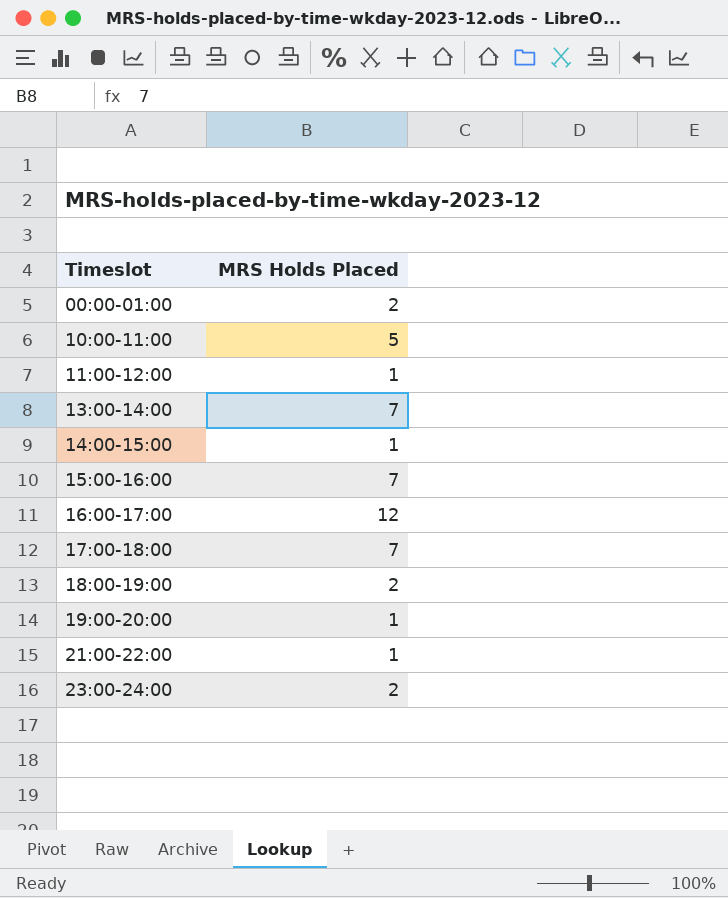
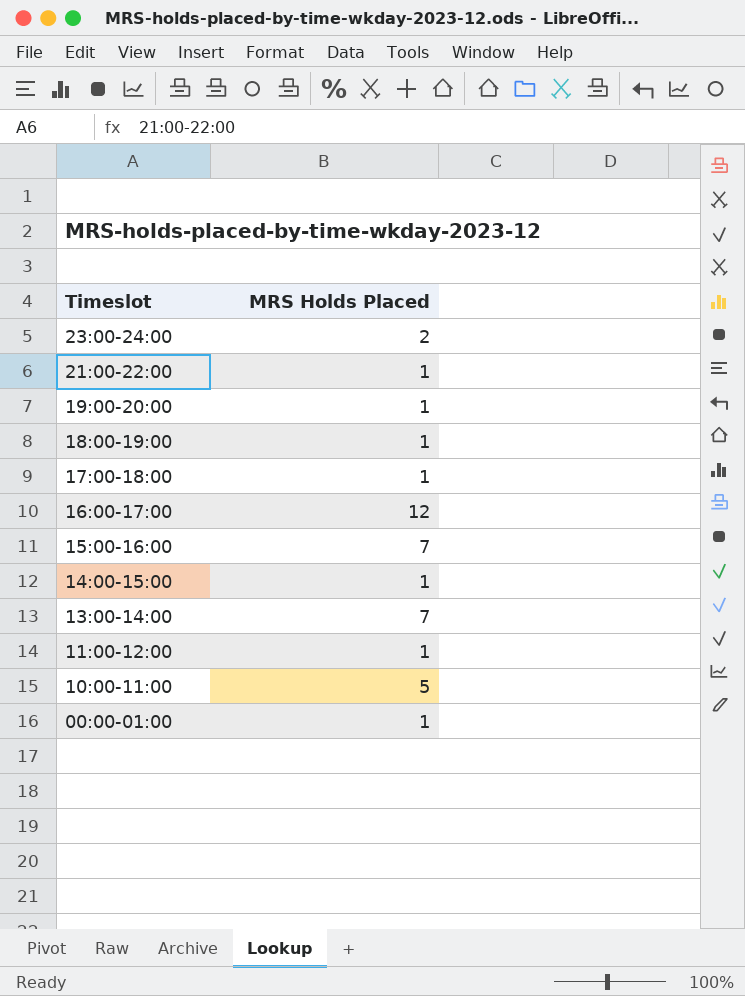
row order: Timeslot ascending -> Timeslot descending
18:00-19:00 | MRS Holds Placed: 2 -> 1
17:00-18:00 | MRS Holds Placed: 7 -> 1
00:00-01:00 | MRS Holds Placed: 2 -> 1

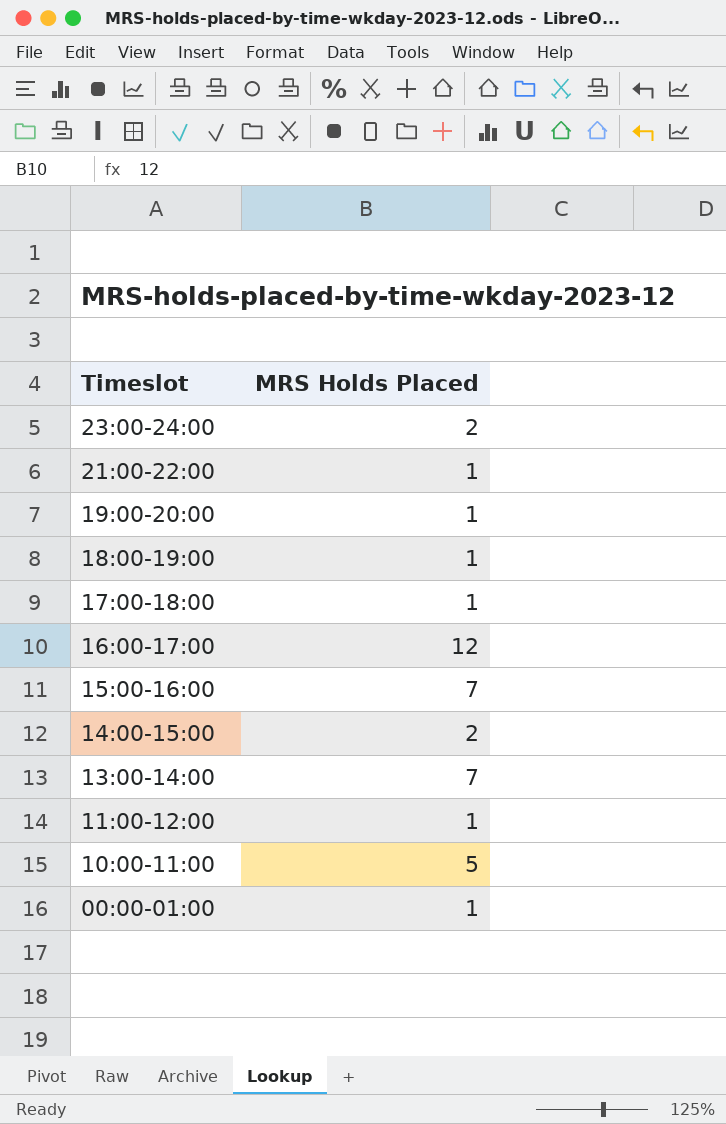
14:00-15:00 | MRS Holds Placed: 1 -> 2

